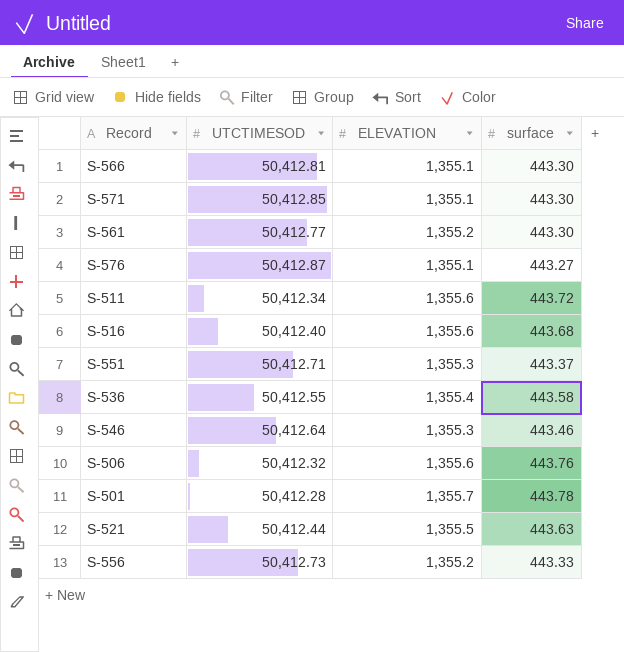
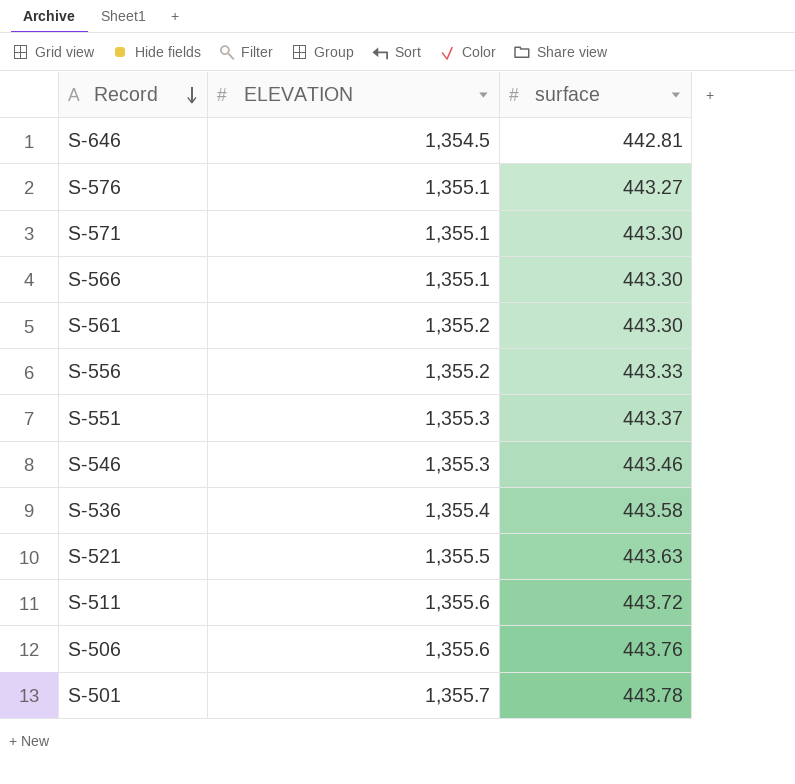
row order: none -> Record descending
column UTCTIMESOD | position: 2 -> none
row S-516: 50,412.40 | 1,355.6 | 443.68 -> none
row S-646: none -> 1,354.5 | 442.81

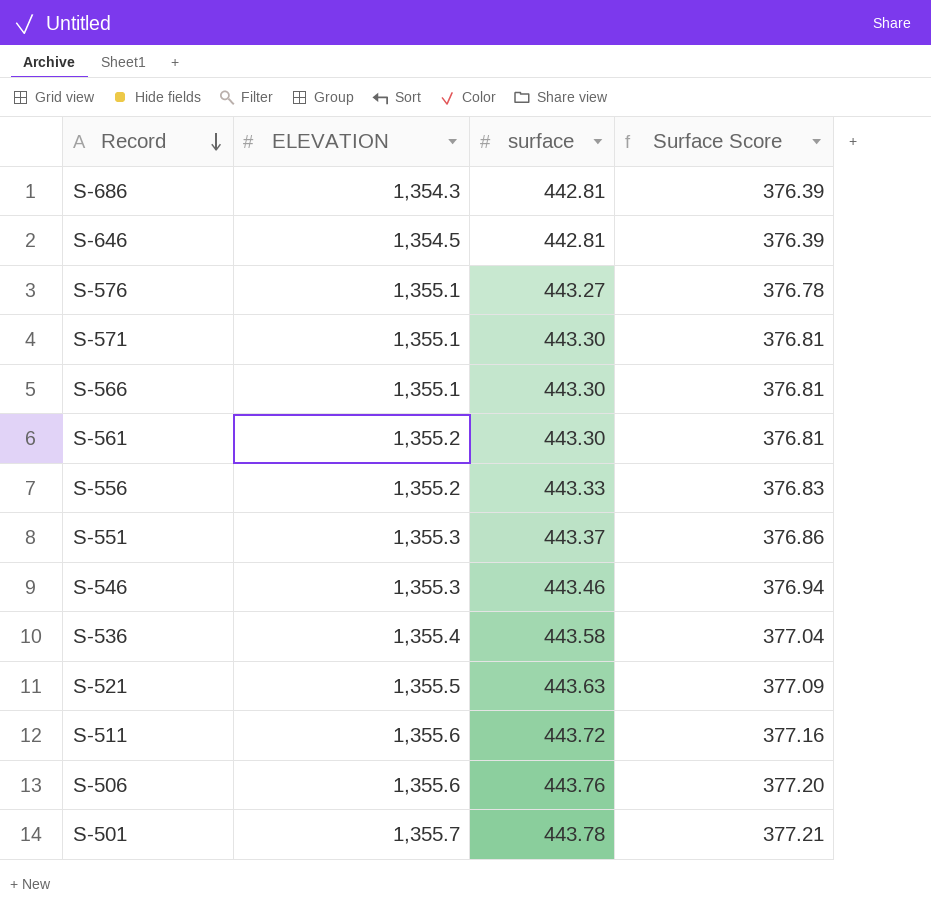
column Surface Score | formula: none -> [surface] * 0.85
row S-686: none -> 1,354.3 | 442.81 | 376.39

